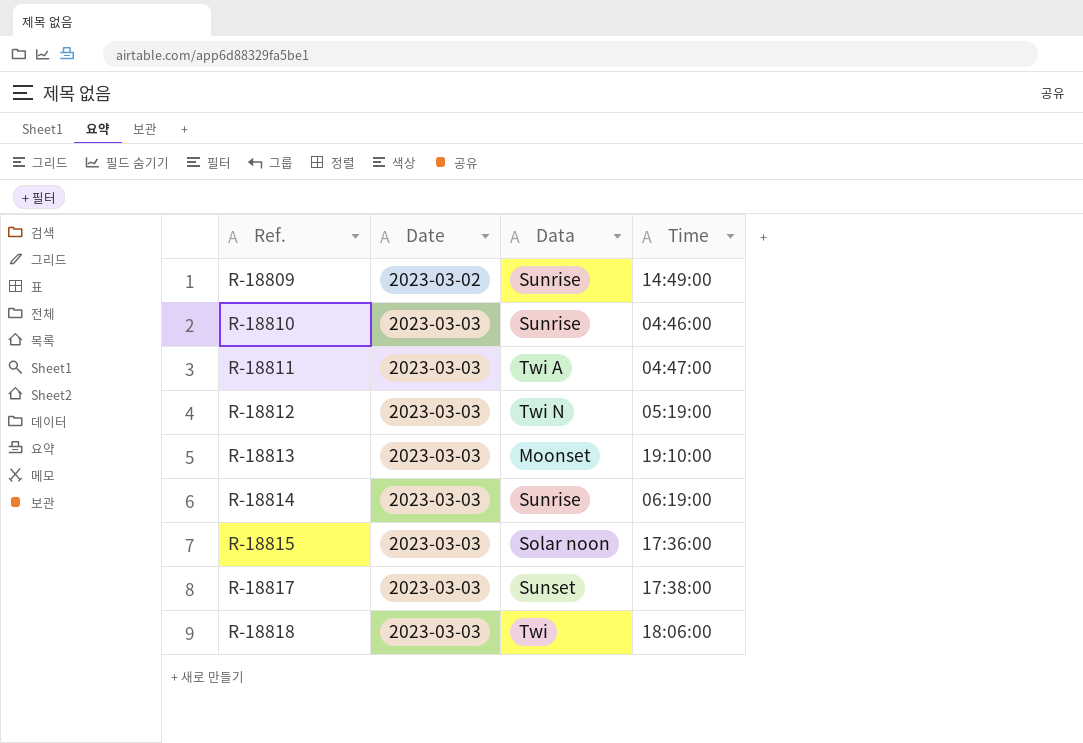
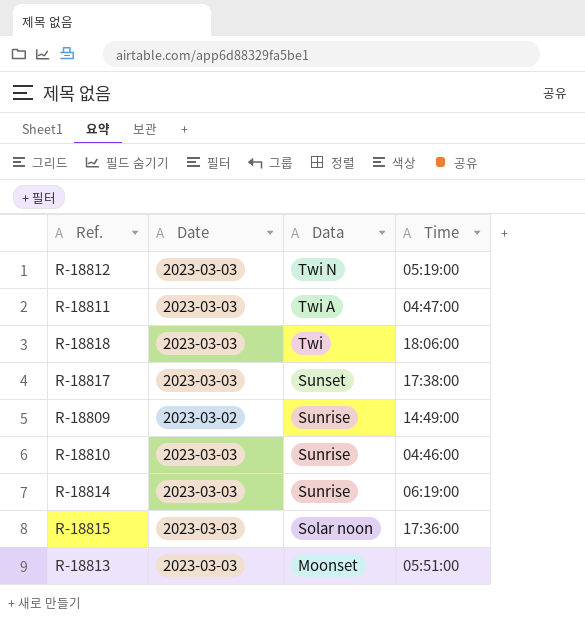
row order: Ref. ascending -> Data descending
R-18813 | Time: 19:10:00 -> 05:51:00

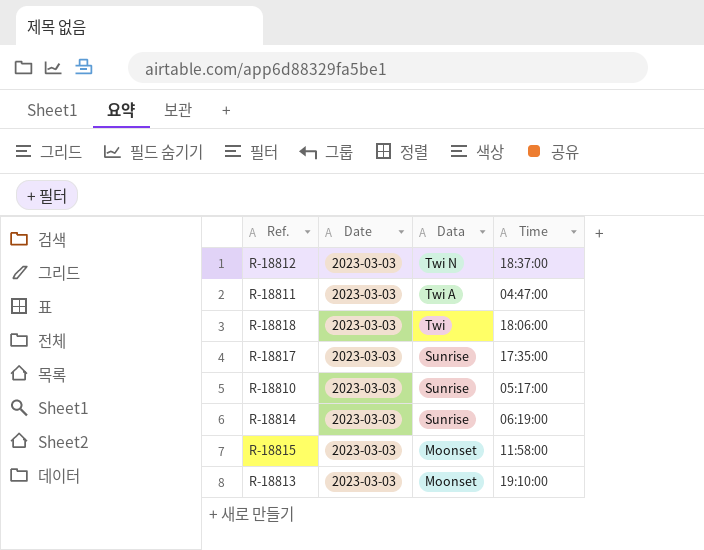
row R-18809: 2023-03-02 | Sunrise | 14:49:00 -> none
R-18812 | Time: 05:19:00 -> 18:37:00
R-18817 | Data: Sunset -> Sunrise
R-18817 | Time: 17:38:00 -> 17:35:00
R-18810 | Time: 04:46:00 -> 05:17:00
R-18815 | Data: Solar noon -> Moonset
R-18815 | Time: 17:36:00 -> 11:58:00
R-18813 | Time: 05:51:00 -> 19:10:00

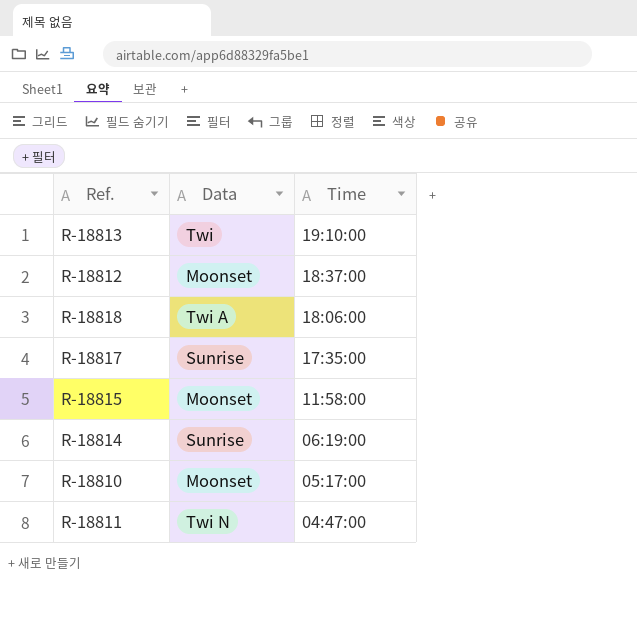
row order: Data descending -> Time descending
column Date | position: 2 -> none
R-18813 | Data: Moonset -> Twi
R-18812 | Data: Twi N -> Moonset
R-18818 | Data: Twi -> Twi A
R-18810 | Data: Sunrise -> Moonset
R-18811 | Data: Twi A -> Twi N

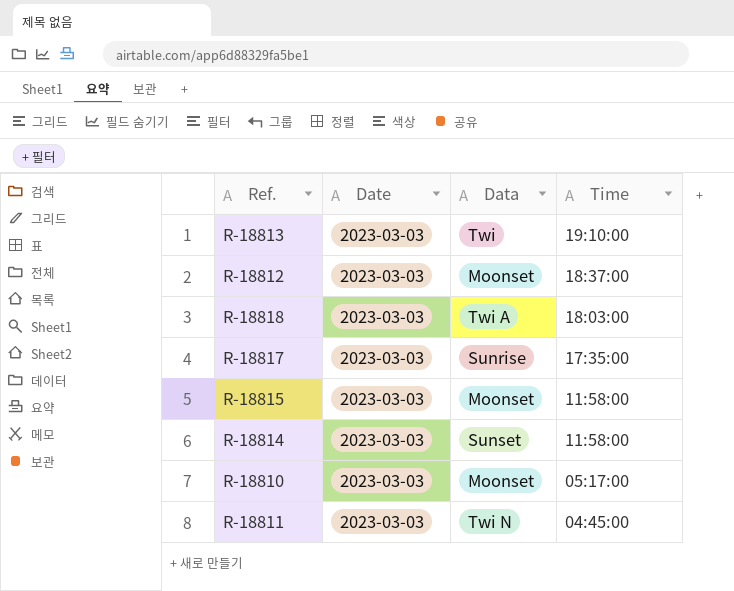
column Date | position: none -> 2
R-18818 | Time: 18:06:00 -> 18:03:00
R-18814 | Data: Sunrise -> Sunset
R-18814 | Time: 06:19:00 -> 11:58:00
R-18811 | Time: 04:47:00 -> 04:45:00

